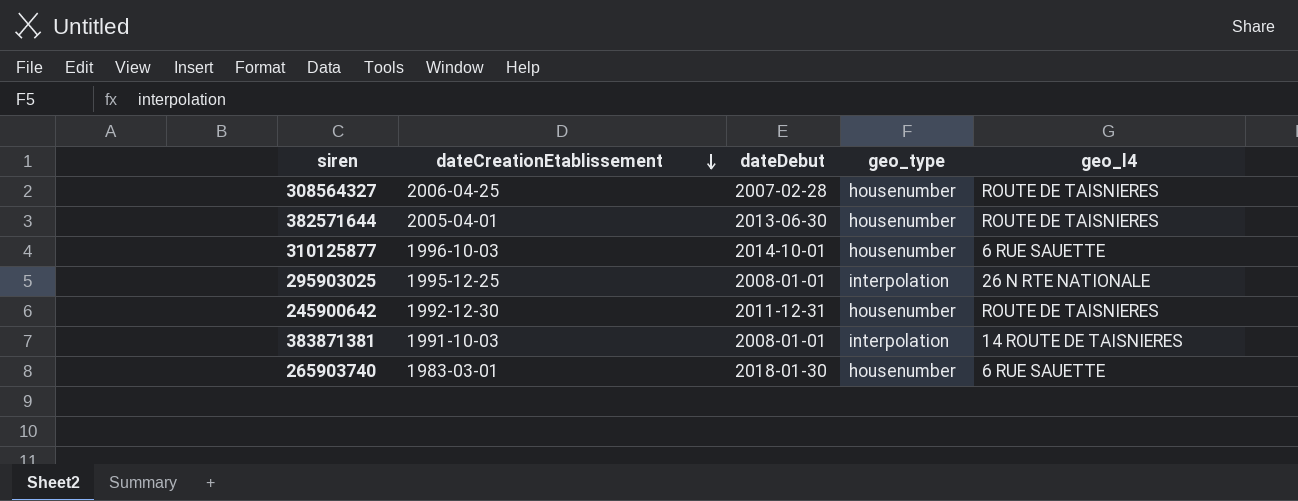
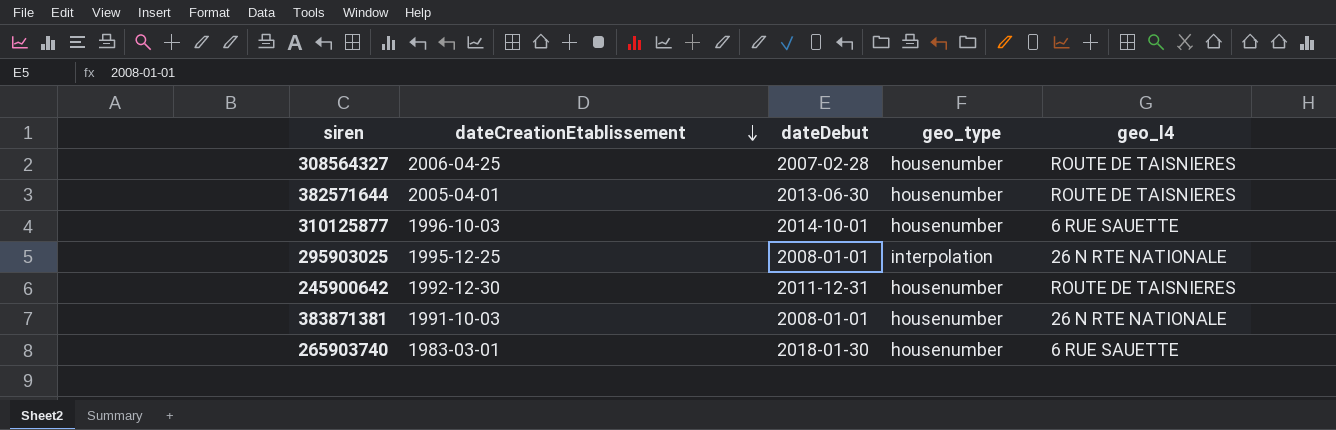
383871381 | geo_type: interpolation -> housenumber
383871381 | geo_l4: 14 ROUTE DE TAISNIERES -> 26 N RTE NATIONALE

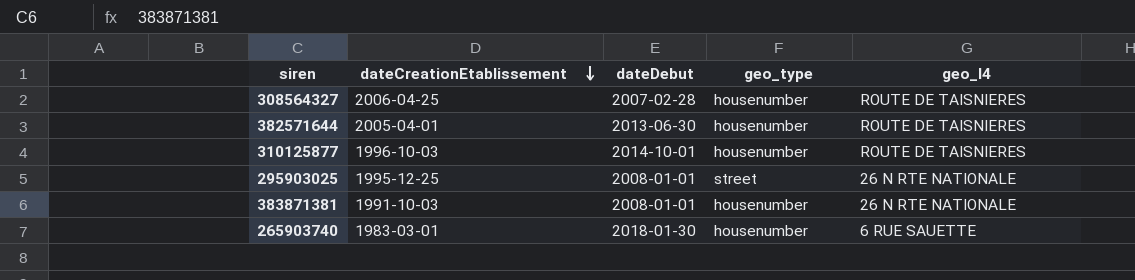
row 245900642: 1992-12-30 | 2011-12-31 | housenumber | ROUTE DE TAISNIERES -> none
310125877 | geo_l4: 6 RUE SAUETTE -> ROUTE DE TAISNIERES
295903025 | geo_type: interpolation -> street

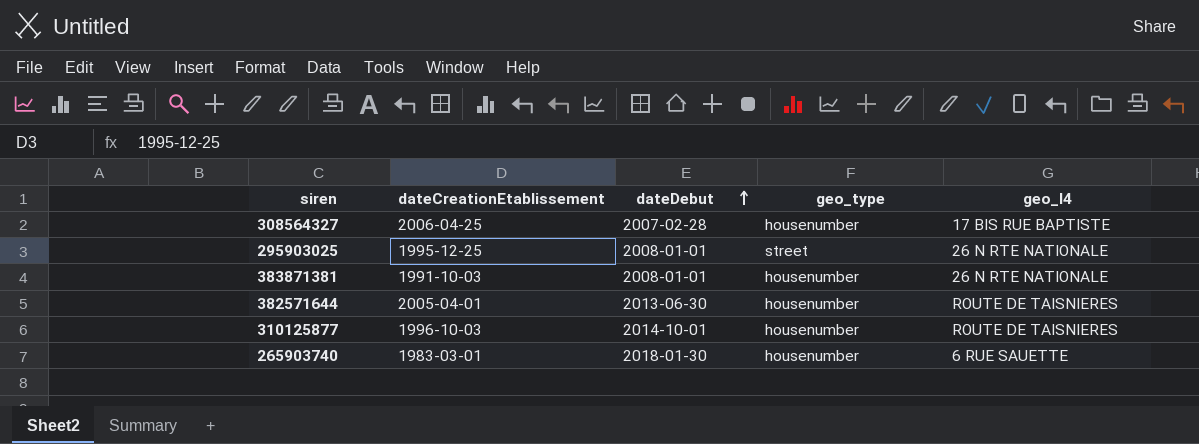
row order: dateCreationEtablissement descending -> dateDebut ascending
308564327 | geo_l4: ROUTE DE TAISNIERES -> 17 BIS RUE BAPTISTE

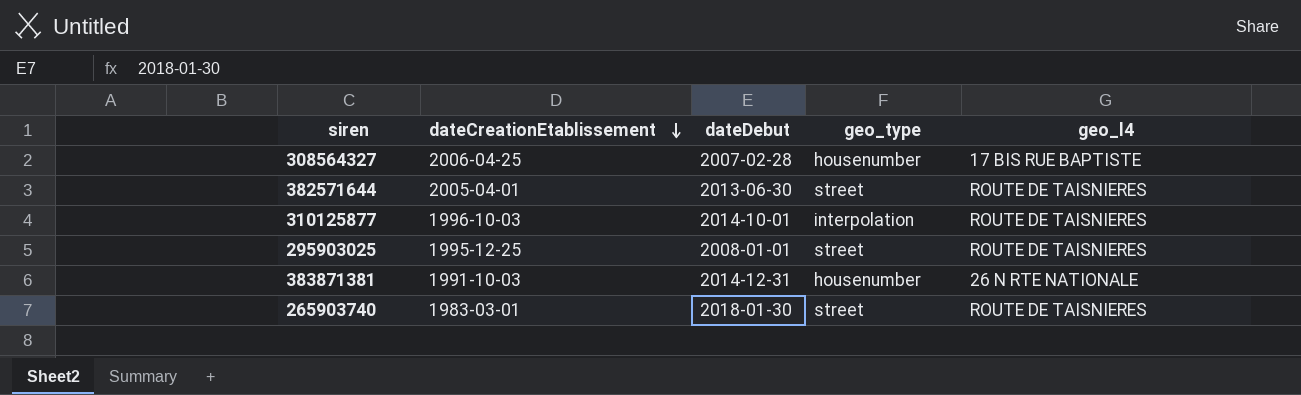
row order: dateDebut ascending -> dateCreationEtablissement descending
382571644 | geo_type: housenumber -> street
310125877 | geo_type: housenumber -> interpolation
295903025 | geo_l4: 26 N RTE NATIONALE -> ROUTE DE TAISNIERES
383871381 | dateDebut: 2008-01-01 -> 2014-12-31
265903740 | geo_type: housenumber -> street
265903740 | geo_l4: 6 RUE SAUETTE -> ROUTE DE TAISNIERES

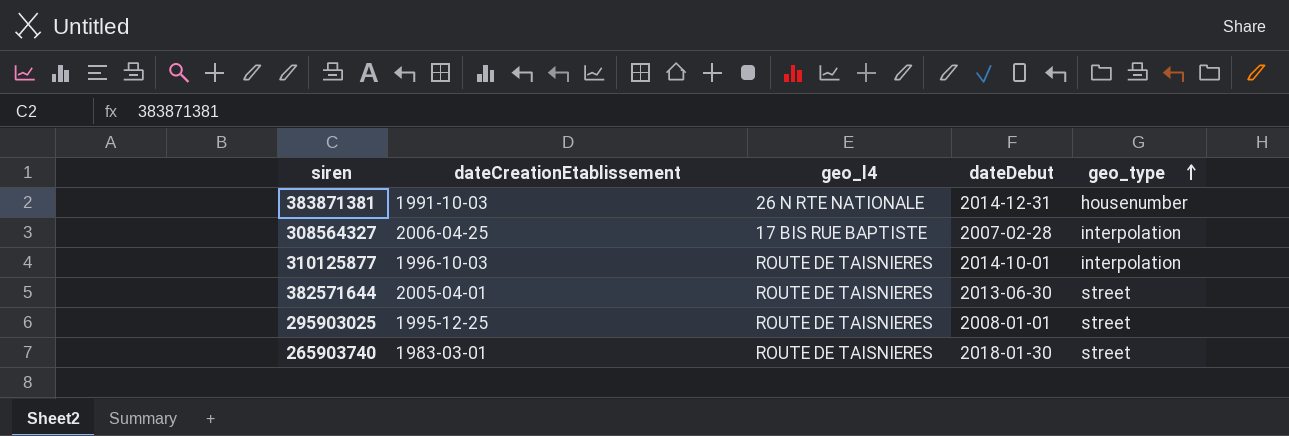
row order: dateCreationEtablissement descending -> geo_type ascending
column geo_l4 | position: 5 -> 3
308564327 | geo_type: housenumber -> interpolation

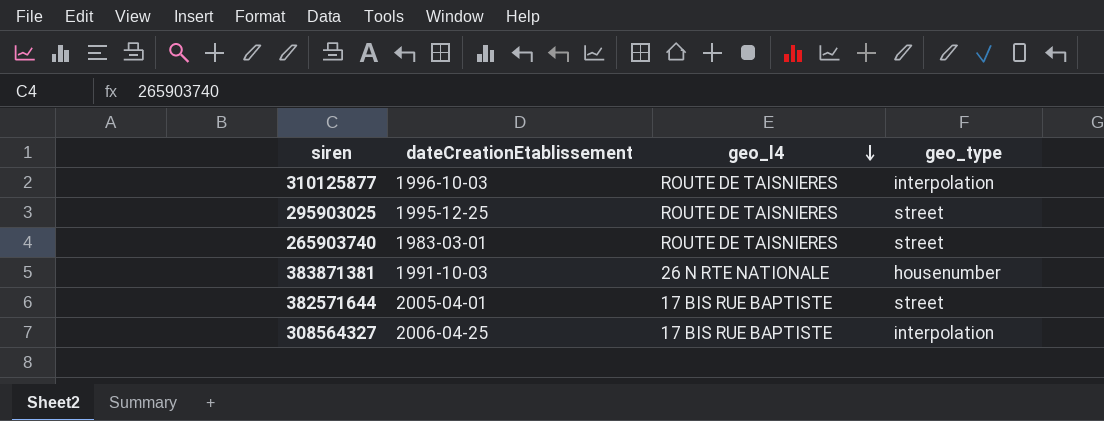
row order: geo_type ascending -> geo_l4 descending
column dateDebut | position: 4 -> none
382571644 | geo_l4: ROUTE DE TAISNIERES -> 17 BIS RUE BAPTISTE

